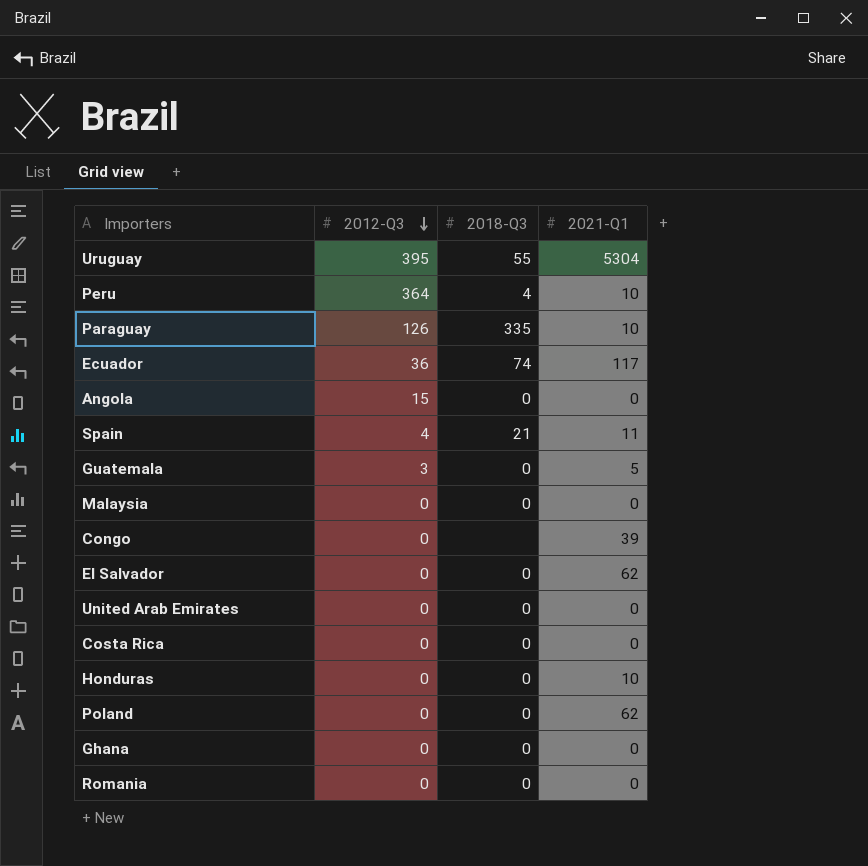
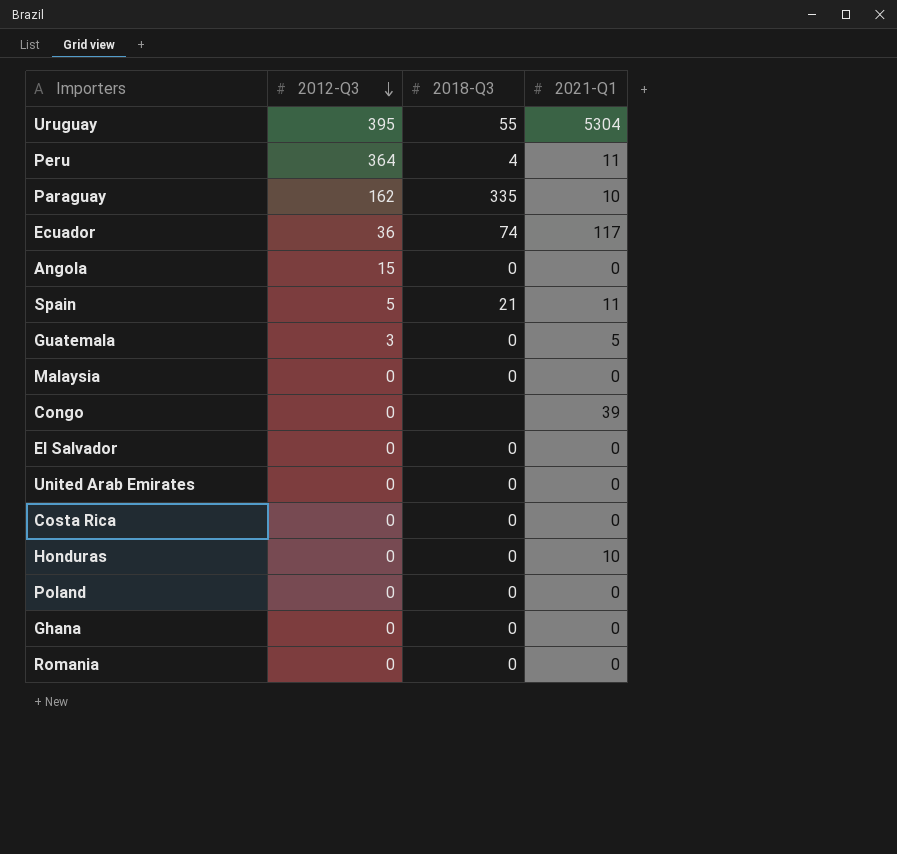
Peru | 2021-Q1: 10 -> 11
Paraguay | 2012-Q3: 126 -> 162
Spain | 2012-Q3: 4 -> 5
El Salvador | 2021-Q1: 62 -> 0
Poland | 2021-Q1: 62 -> 0

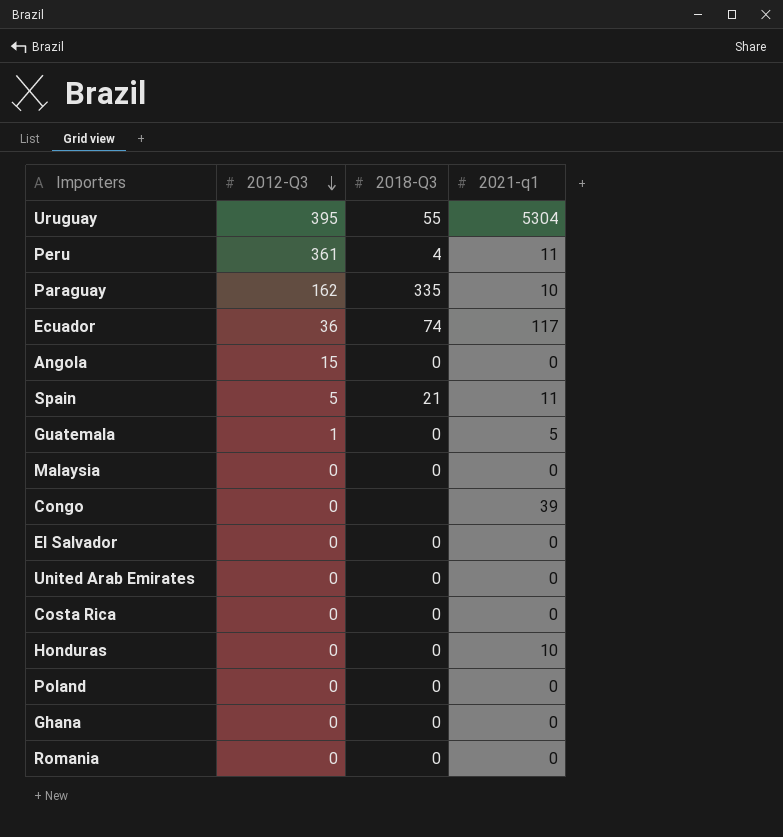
column name: 2021-Q1 -> 2021-q1
Peru | 2012-Q3: 364 -> 361
Guatemala | 2012-Q3: 3 -> 1

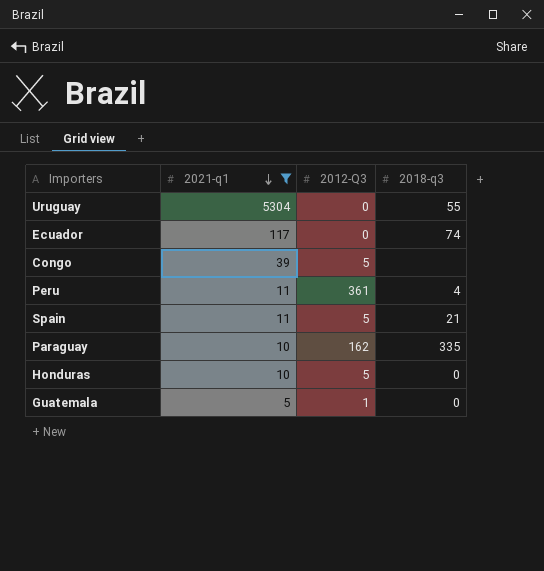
filter: none -> 2021-q1 != 0
row order: 2012-Q3 descending -> 2021-q1 descending
column 2021-q1 | position: 4 -> 2
column name: 2018-Q3 -> 2018-q3
Uruguay | 2012-Q3: 395 -> 0
Ecuador | 2012-Q3: 36 -> 0
Congo | 2012-Q3: 0 -> 5
Honduras | 2012-Q3: 0 -> 5

